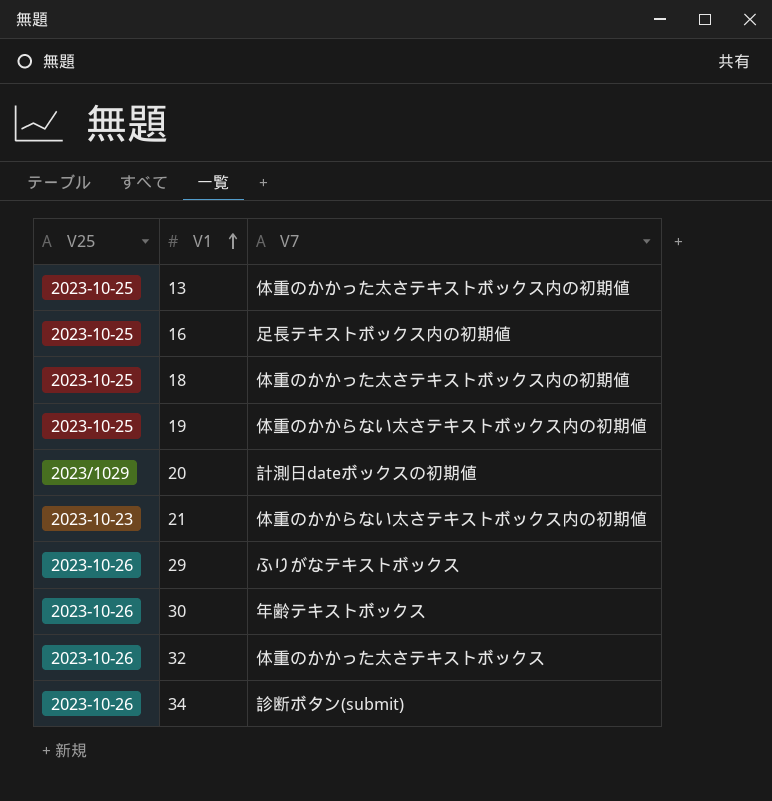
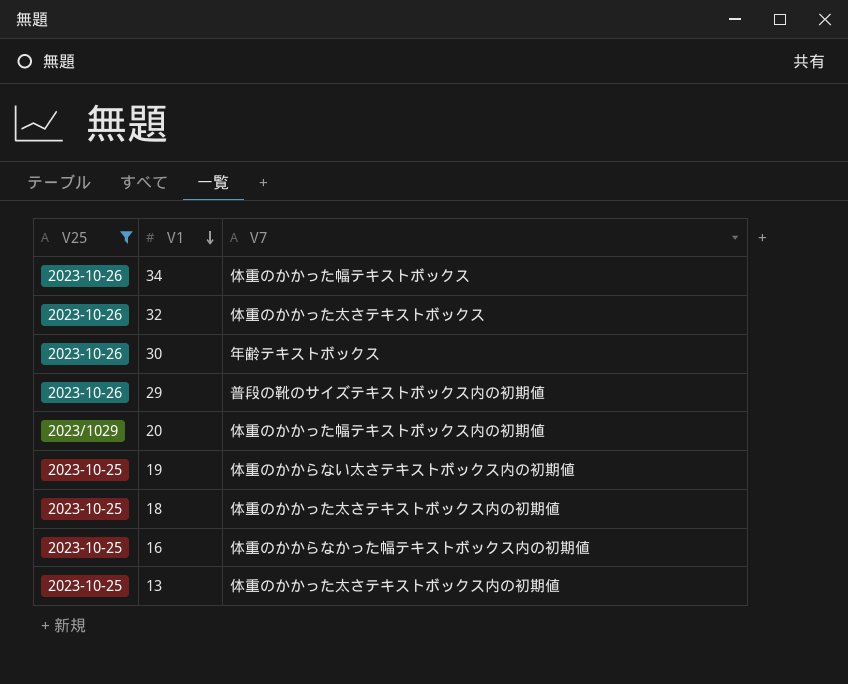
filter: none -> V25 != 2023-10-23
row order: V1 ascending -> V1 descending
34 | V7: 診断ボタン(submit) -> 体重のかかった幅テキストボックス
29 | V7: ふりがなテキストボックス -> 普段の靴のサイズテキストボックス内の初期値
20 | V7: 計測日dateボックスの初期値 -> 体重のかかった幅テキストボックス内の初期値
16 | V7: 足長テキストボックス内の初期値 -> 体重のかからなかった幅テキストボックス内の初期値

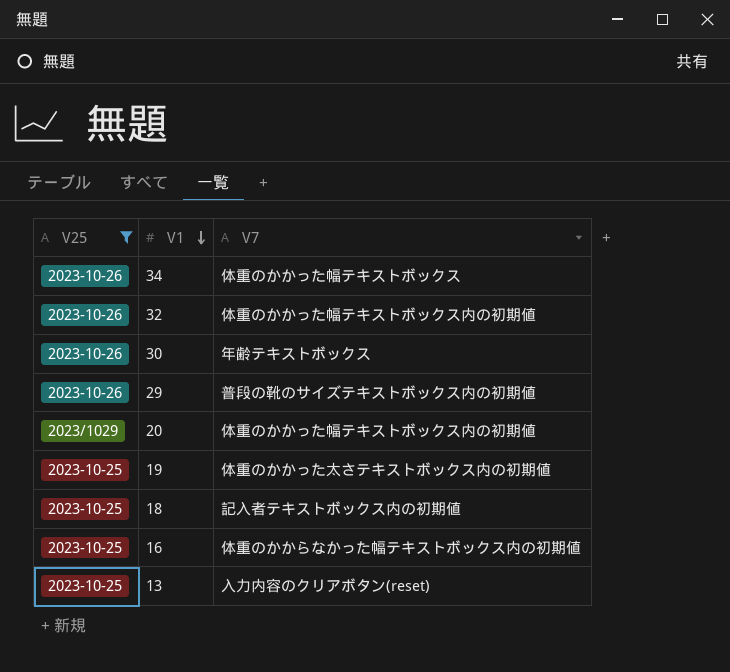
32 | V7: 体重のかかった太さテキストボックス -> 体重のかかった幅テキストボックス内の初期値
19 | V7: 体重のかからない太さテキストボックス内の初期値 -> 体重のかかった太さテキストボックス内の初期値
18 | V7: 体重のかかった太さテキストボックス内の初期値 -> 記入者テキストボックス内の初期値
13 | V7: 体重のかかった太さテキストボックス内の初期値 -> 入力内容のクリアボタン(reset)

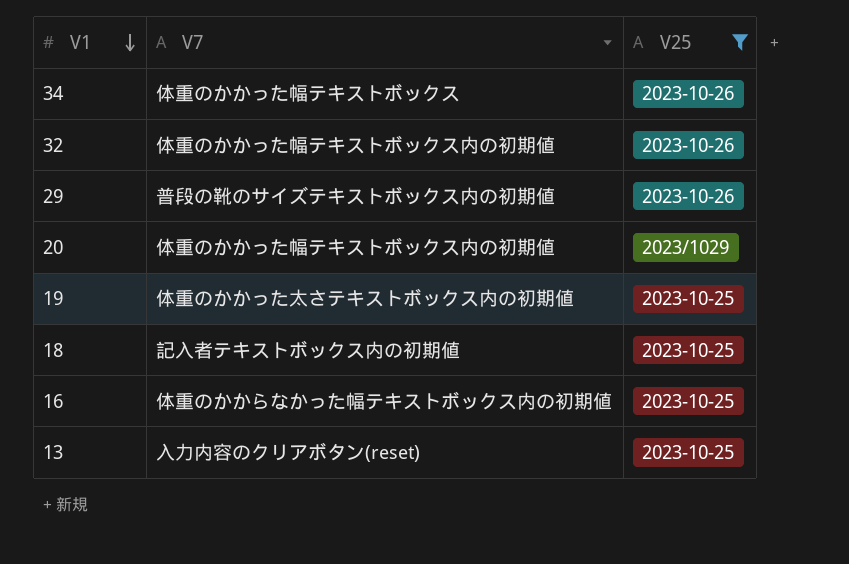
column V25 | position: 1 -> 3
row 30: 2023-10-26 | 年齢テキストボックス -> none

